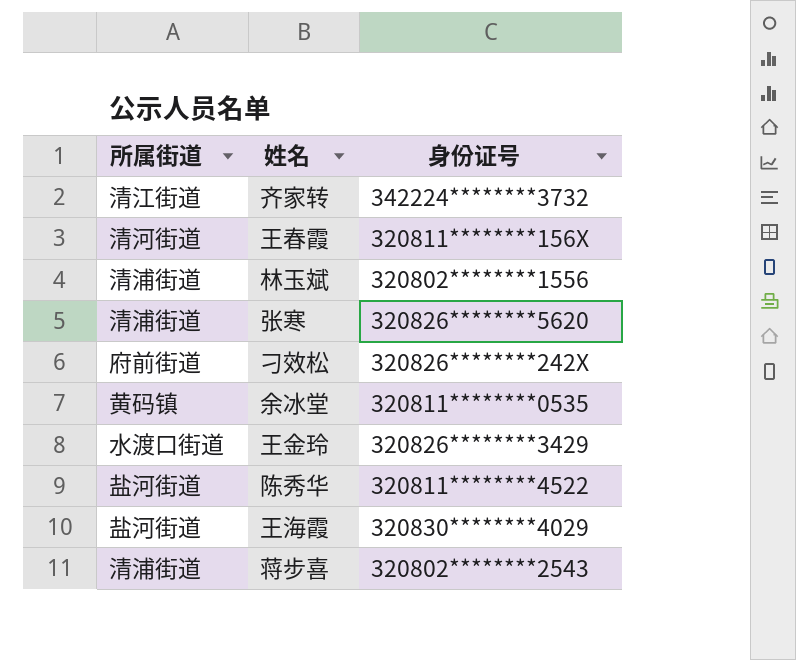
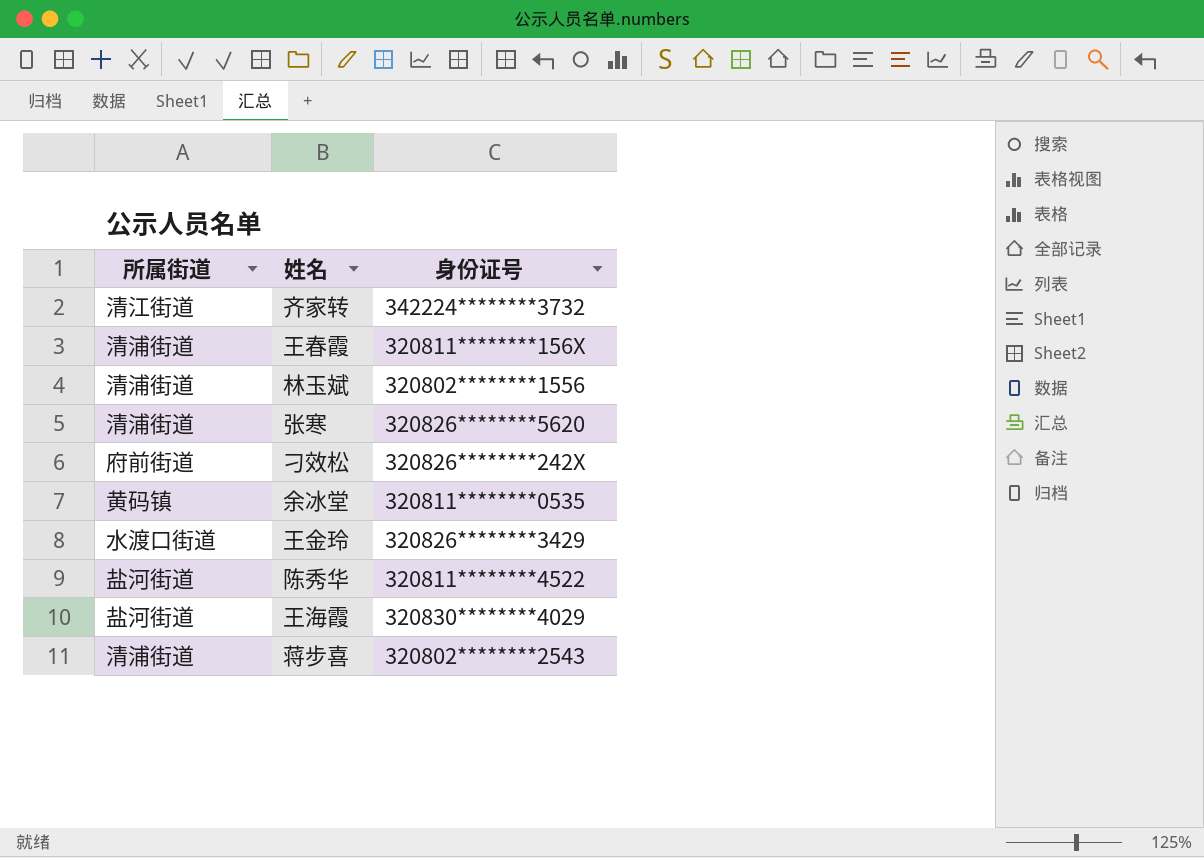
王春霞 | 所属街道: 清河街道 -> 清浦街道

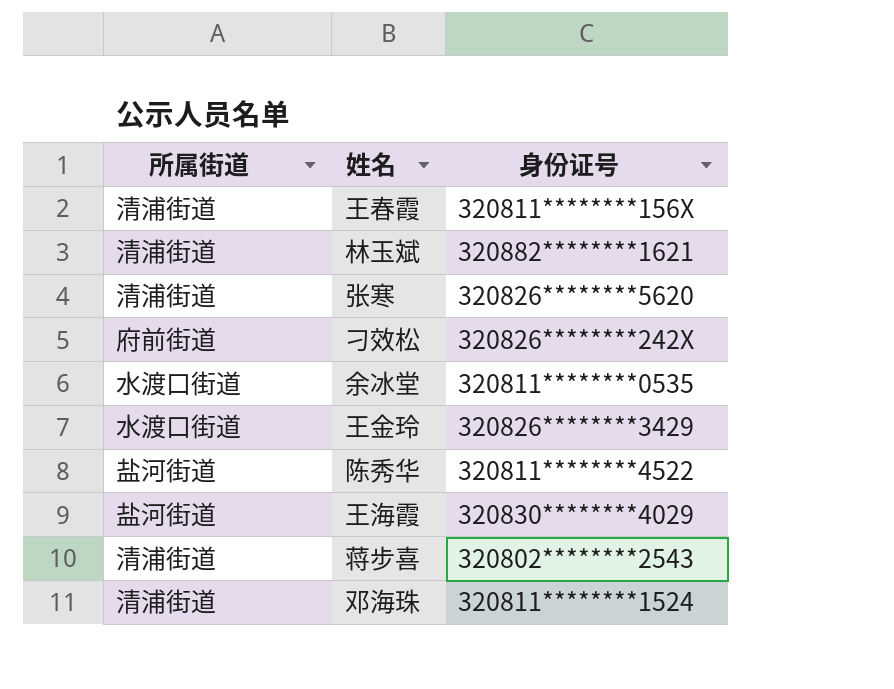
row 齐家转: 清江街道 | 342224********3732 -> none
林玉斌 | 身份证号: 320802********1556 -> 320882********1621
余冰堂 | 所属街道: 黄码镇 -> 水渡口街道
row 邓海珠: none -> 清浦街道 | 320811********1524

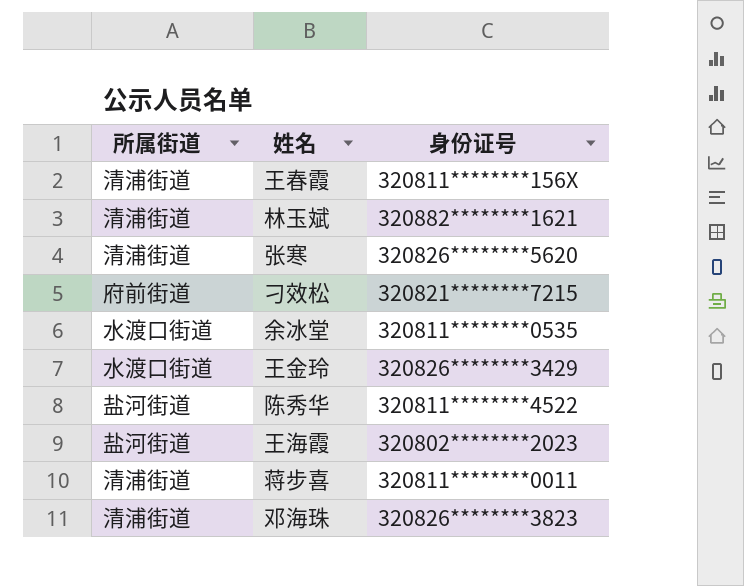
刁效松 | 身份证号: 320826********242X -> 320821********7215
王海霞 | 身份证号: 320830********4029 -> 320802********2023
蒋步喜 | 身份证号: 320802********2543 -> 320811********0011
邓海珠 | 身份证号: 320811********1524 -> 320826********3823

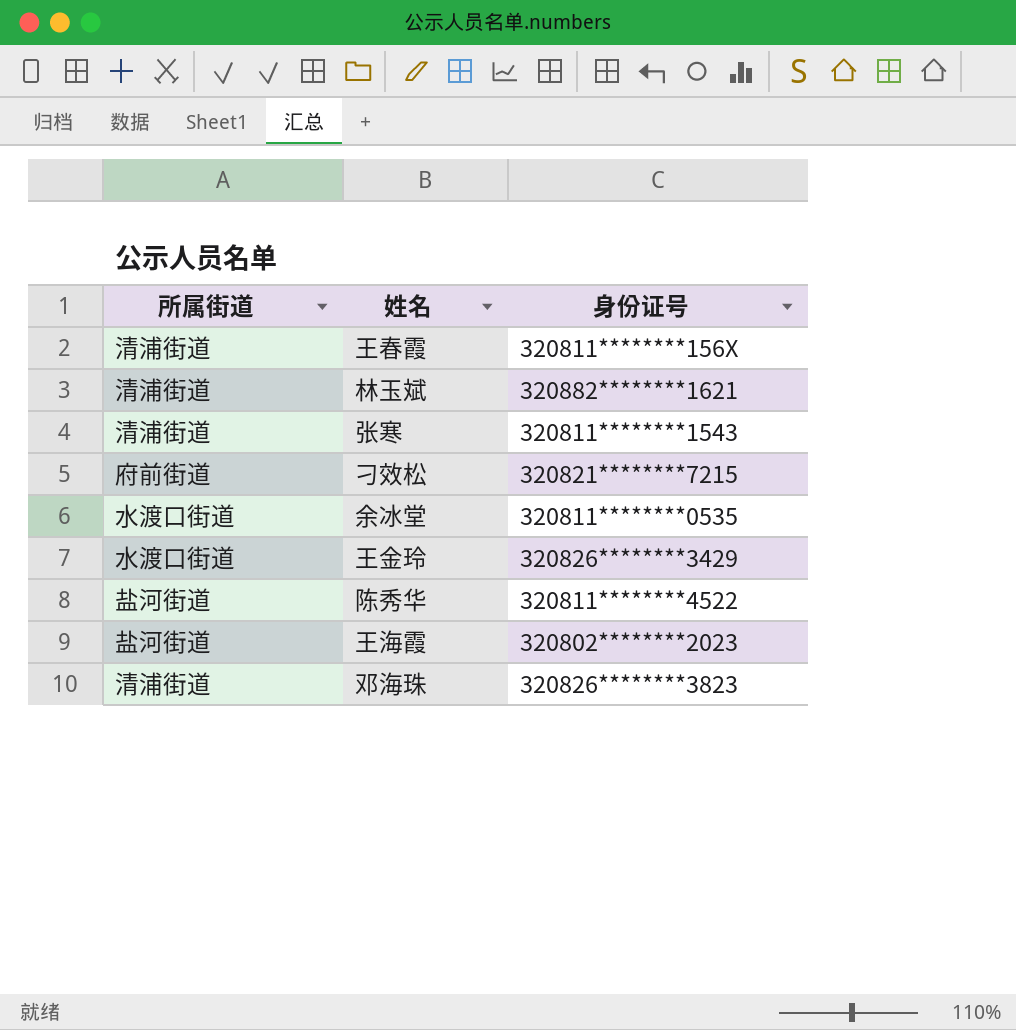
row 蒋步喜: 清浦街道 | 320811********0011 -> none
张寒 | 身份证号: 320826********5620 -> 320811********1543

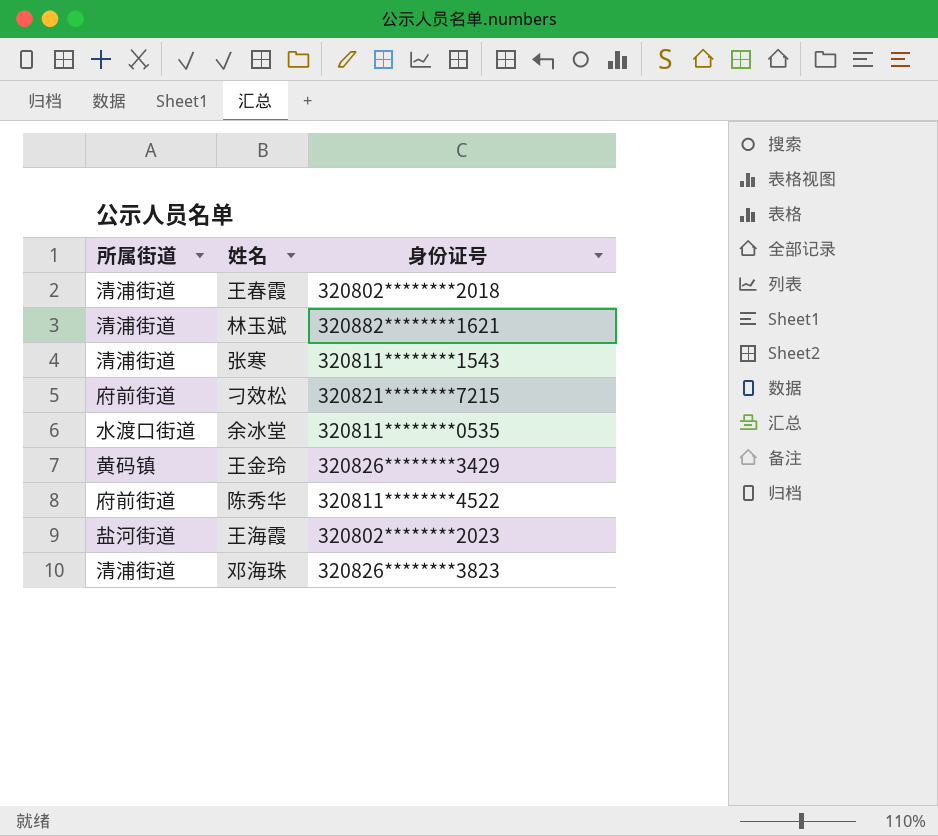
王春霞 | 身份证号: 320811********156X -> 320802********2018
王金玲 | 所属街道: 水渡口街道 -> 黄码镇
陈秀华 | 所属街道: 盐河街道 -> 府前街道

